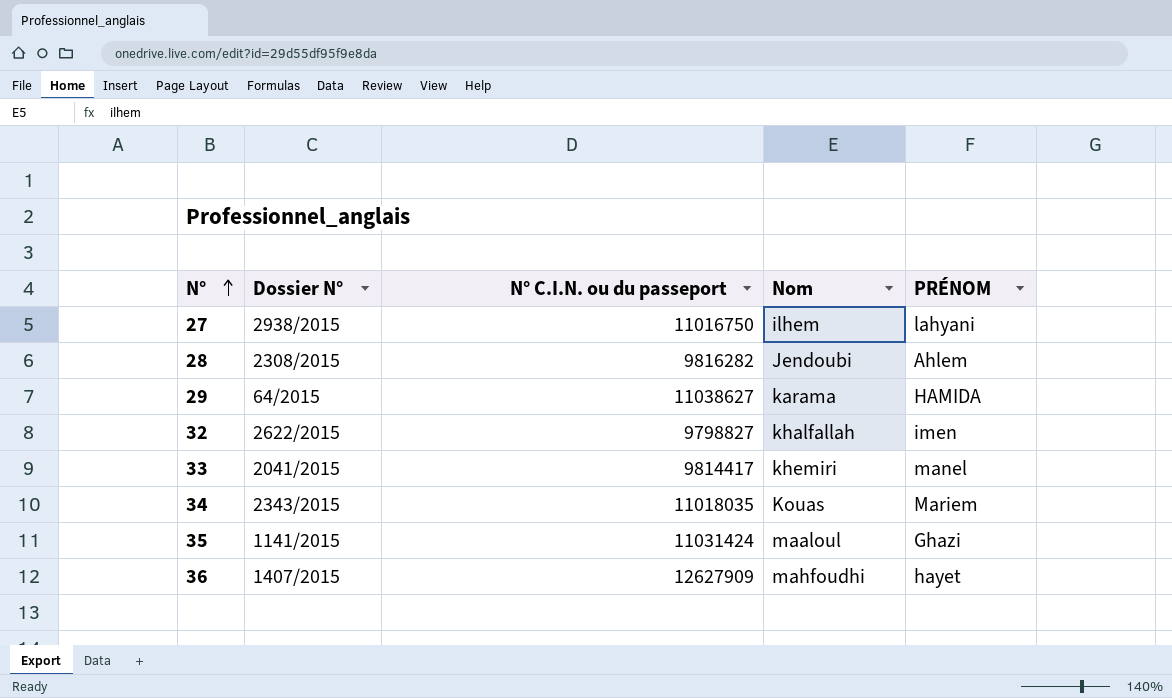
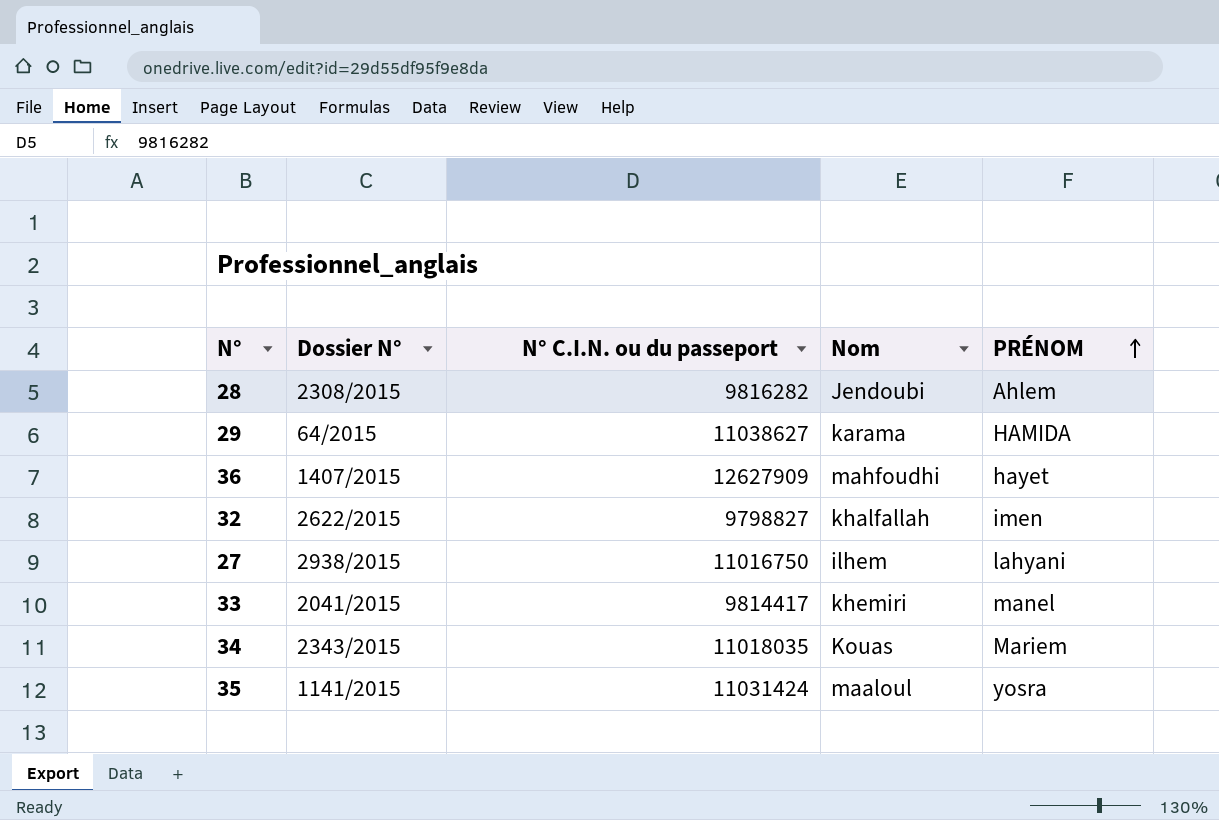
row order: N° ascending -> PRÉNOM ascending
35 | PRÉNOM: Ghazi -> yosra

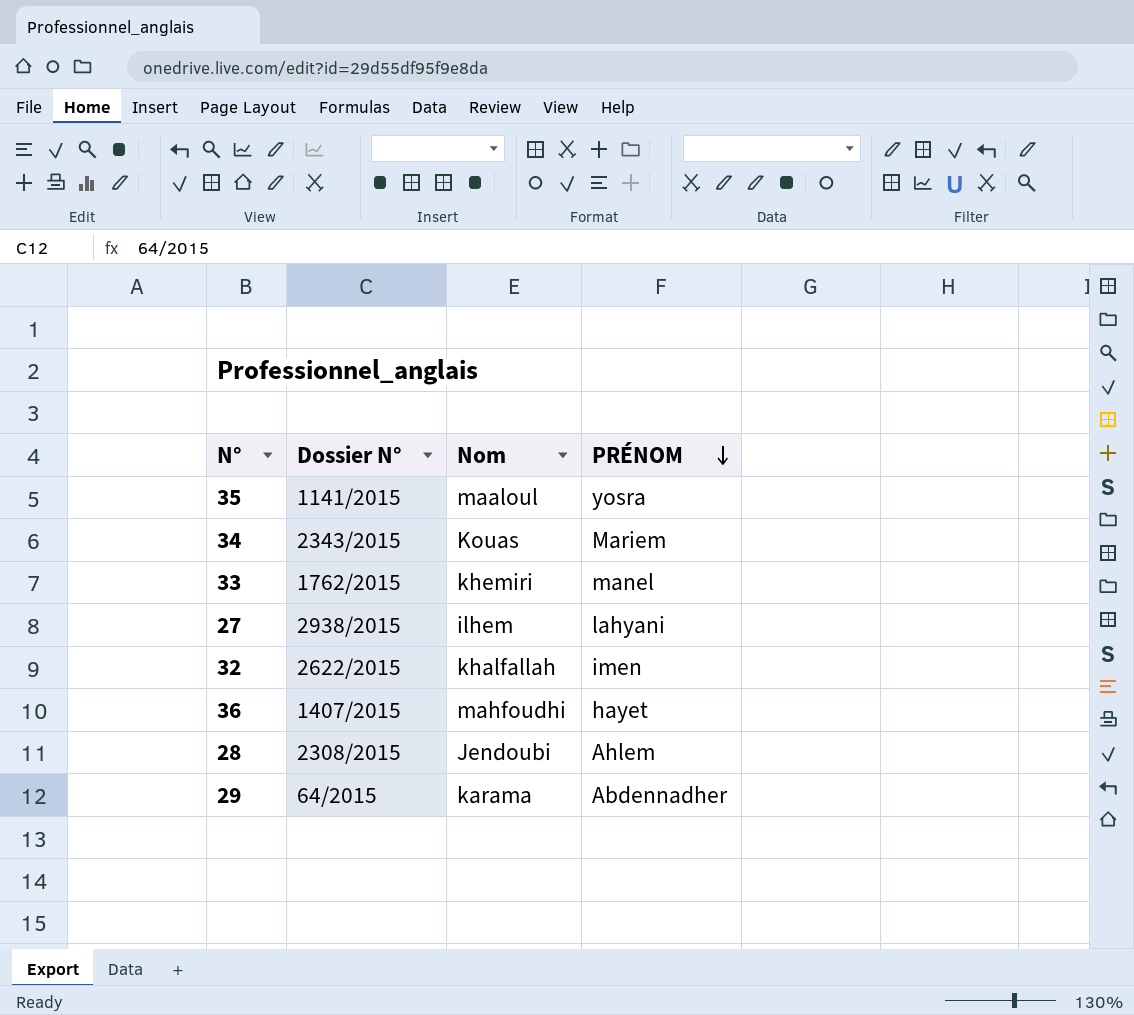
row order: PRÉNOM ascending -> PRÉNOM descending
column N° C.I.N. ou du passeport | position: 3 -> none
33 | Dossier N°: 2041/2015 -> 1762/2015
29 | PRÉNOM: HAMIDA -> Abdennadher

